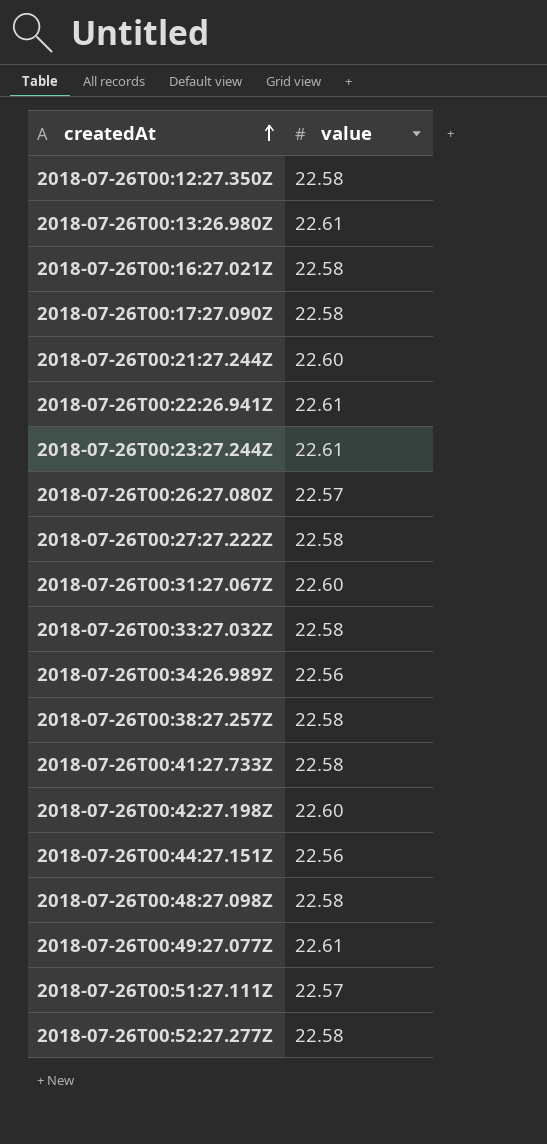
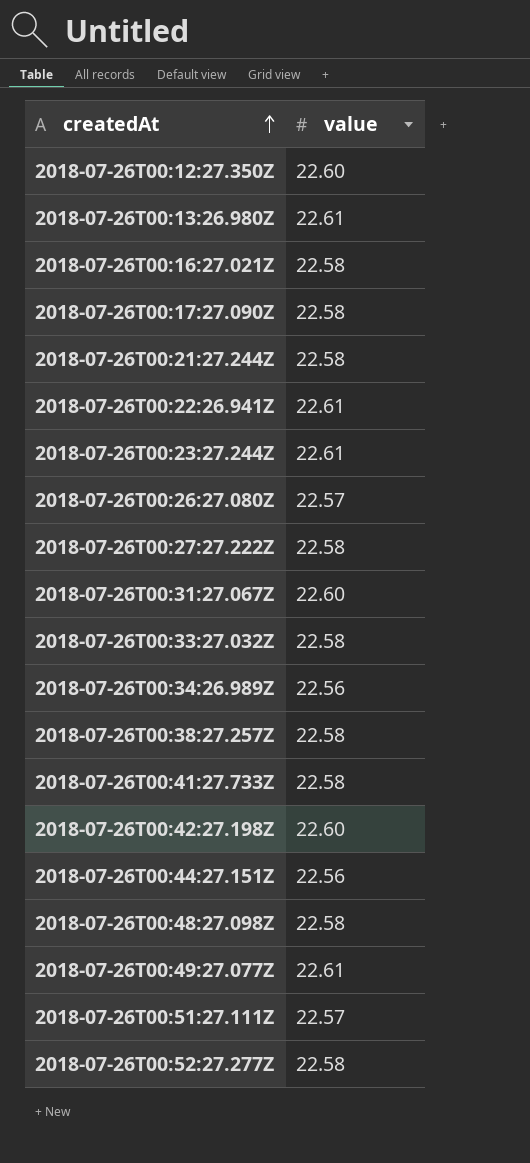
2018-07-26T00:12:27.350Z | value: 22.58 -> 22.60
2018-07-26T00:21:27.244Z | value: 22.60 -> 22.58

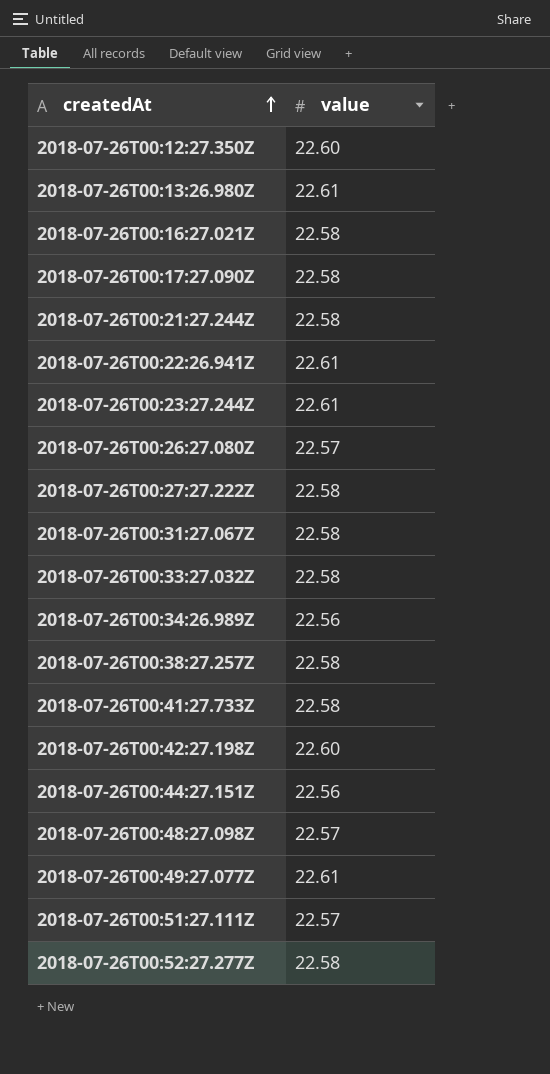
2018-07-26T00:31:27.067Z | value: 22.60 -> 22.58
2018-07-26T00:48:27.098Z | value: 22.58 -> 22.57

